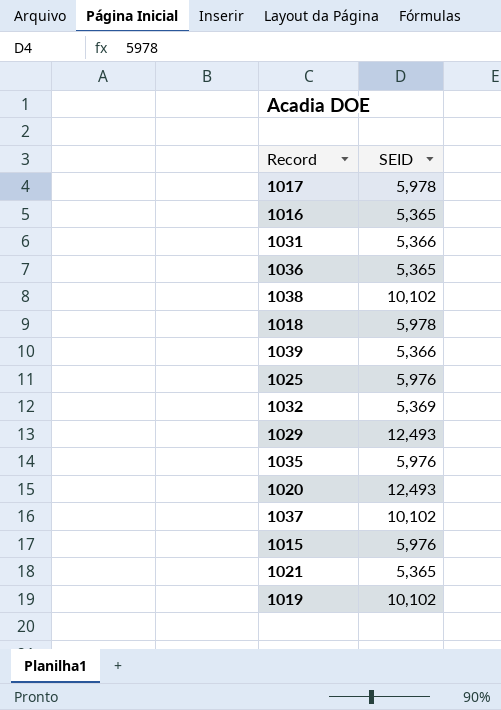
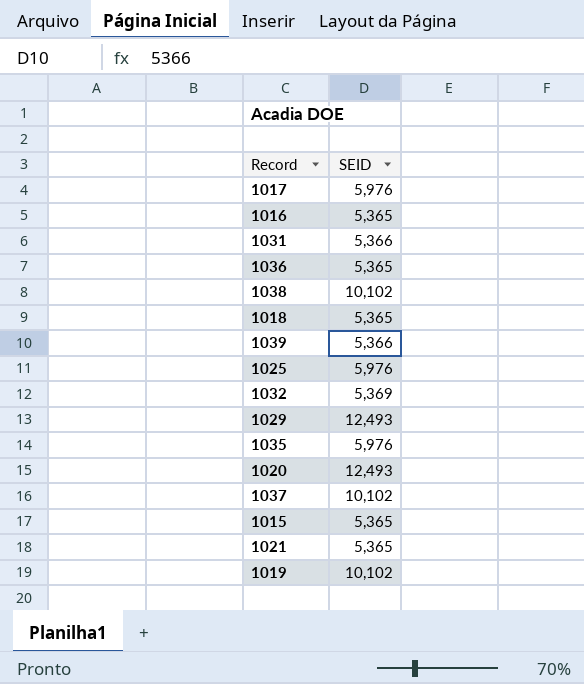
1017 | SEID: 5,978 -> 5,976
1018 | SEID: 5,978 -> 5,365
1015 | SEID: 5,976 -> 5,365

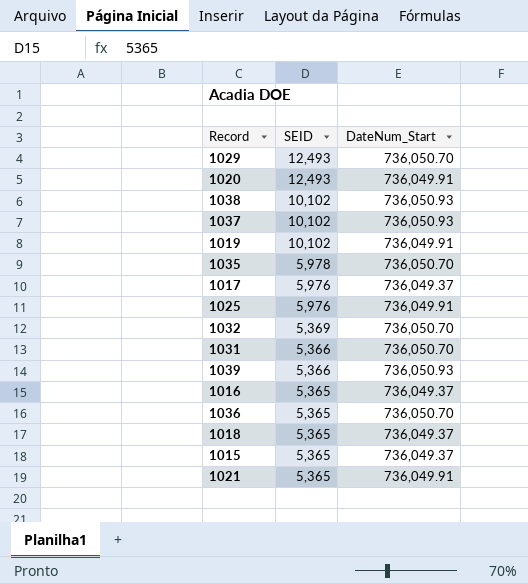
row order: none -> SEID descending
column DateNum_Start | position: none -> 3
1035 | SEID: 5,976 -> 5,978

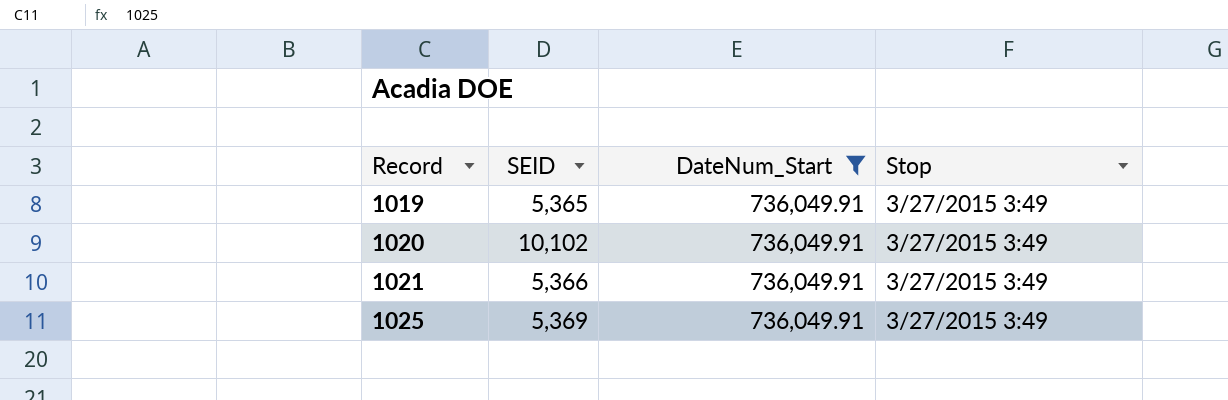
filter: none -> DateNum_Start = 736,049.91
row order: SEID descending -> Record ascending
column Stop | position: none -> 4
1019 | SEID: 10,102 -> 5,365
1020 | SEID: 12,493 -> 10,102
1021 | SEID: 5,365 -> 5,366
1025 | SEID: 5,976 -> 5,369

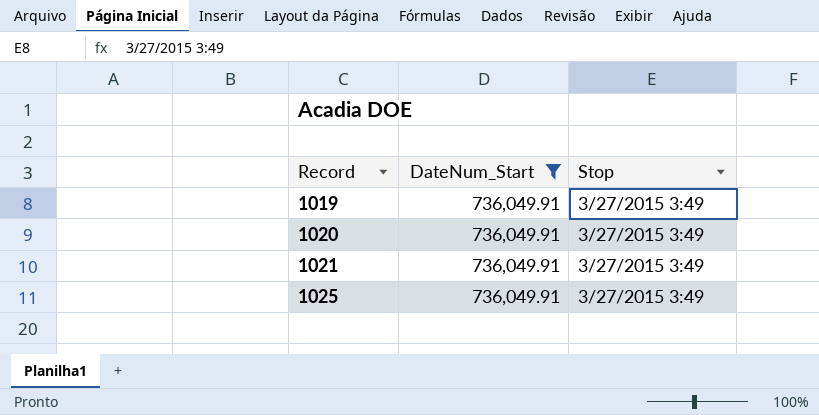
column SEID | position: 2 -> none

